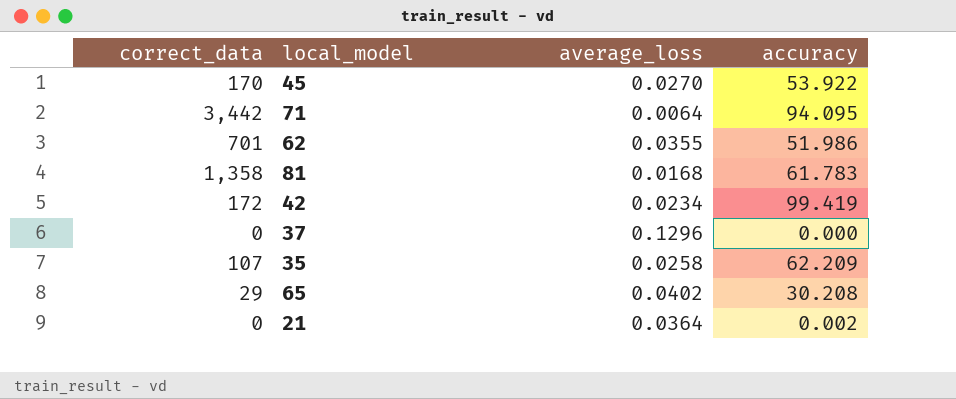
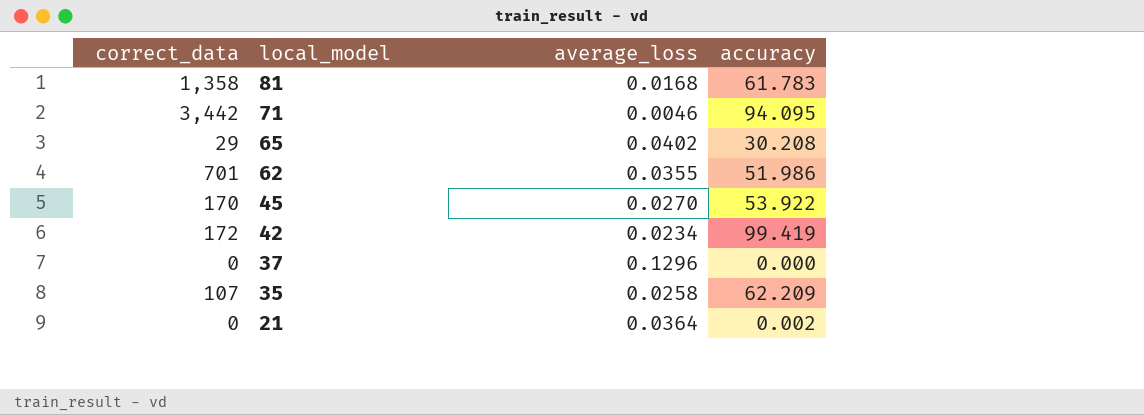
row order: none -> local_model descending
71 | average_loss: 0.0064 -> 0.0046

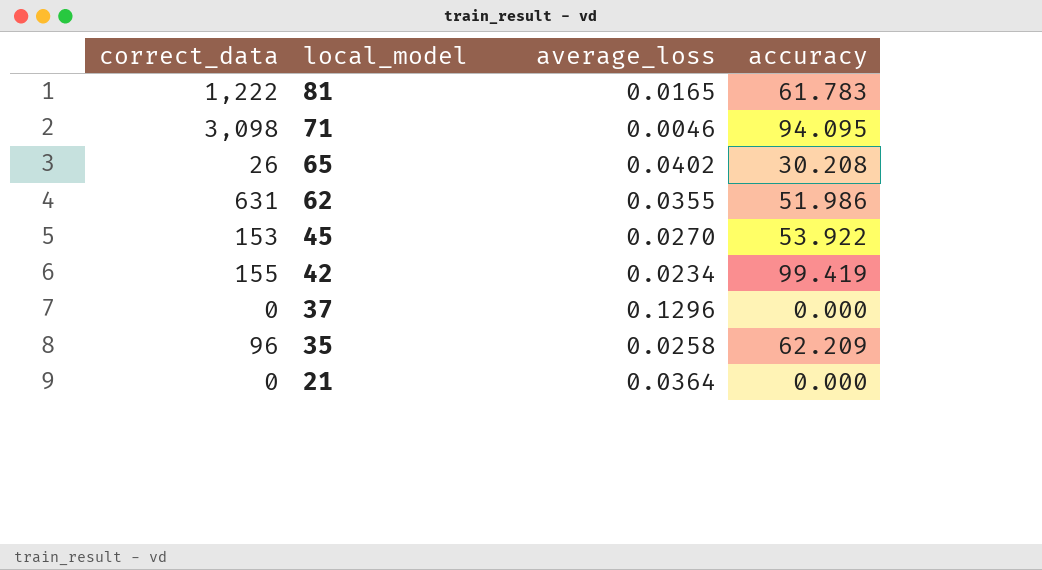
81 | correct_data: 1,358 -> 1,222
81 | average_loss: 0.0168 -> 0.0165
71 | correct_data: 3,442 -> 3,098
65 | correct_data: 29 -> 26
62 | correct_data: 701 -> 631
45 | correct_data: 170 -> 153
42 | correct_data: 172 -> 155
35 | correct_data: 107 -> 96
21 | accuracy: 0.002 -> 0.000

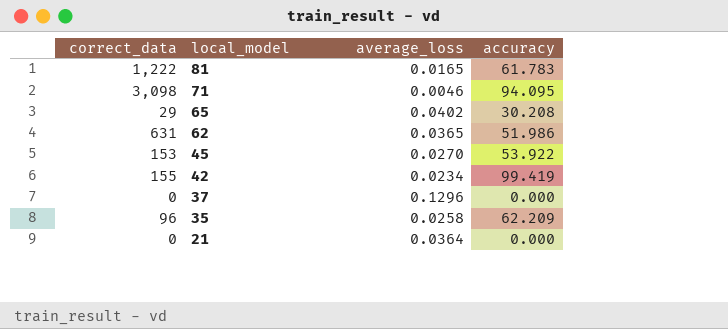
65 | correct_data: 26 -> 29
62 | average_loss: 0.0355 -> 0.0365

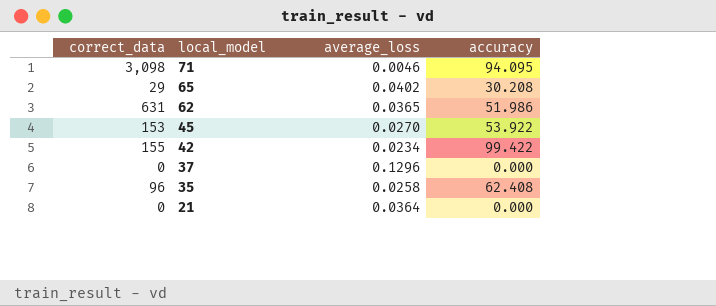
row 81: 1,222 | 0.0165 | 61.783 -> none
42 | accuracy: 99.419 -> 99.422
35 | accuracy: 62.209 -> 62.408

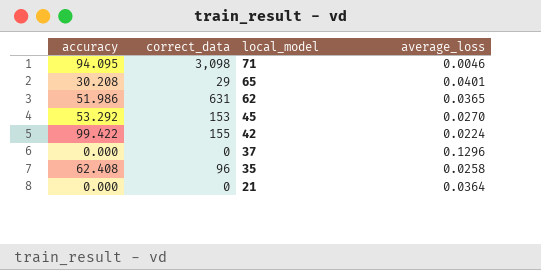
column accuracy | position: 4 -> 1
65 | average_loss: 0.0402 -> 0.0401
45 | accuracy: 53.922 -> 53.292
42 | average_loss: 0.0234 -> 0.0224

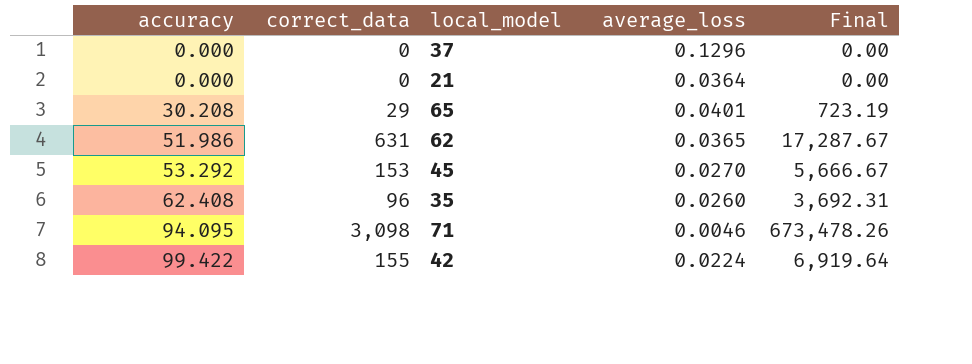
row order: local_model descending -> accuracy ascending
column Final | formula: none -> [correct_data] / [average_loss]
35 | average_loss: 0.0258 -> 0.0260

